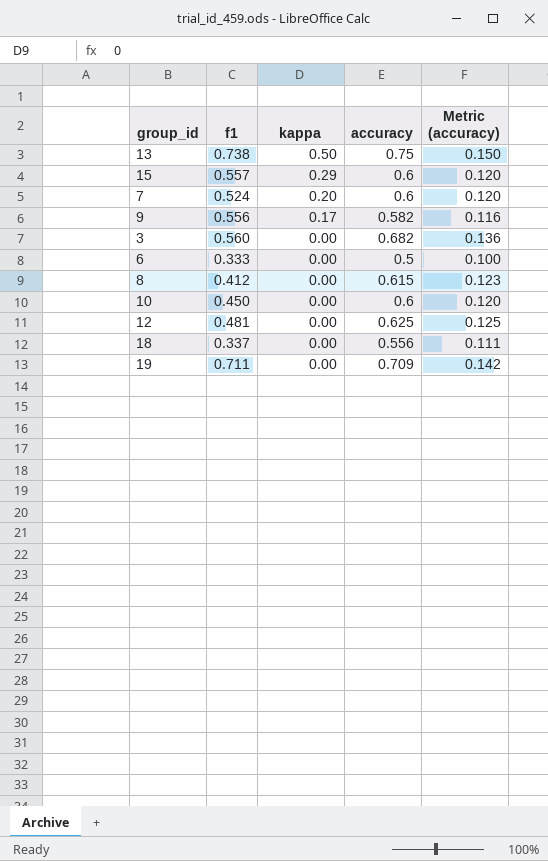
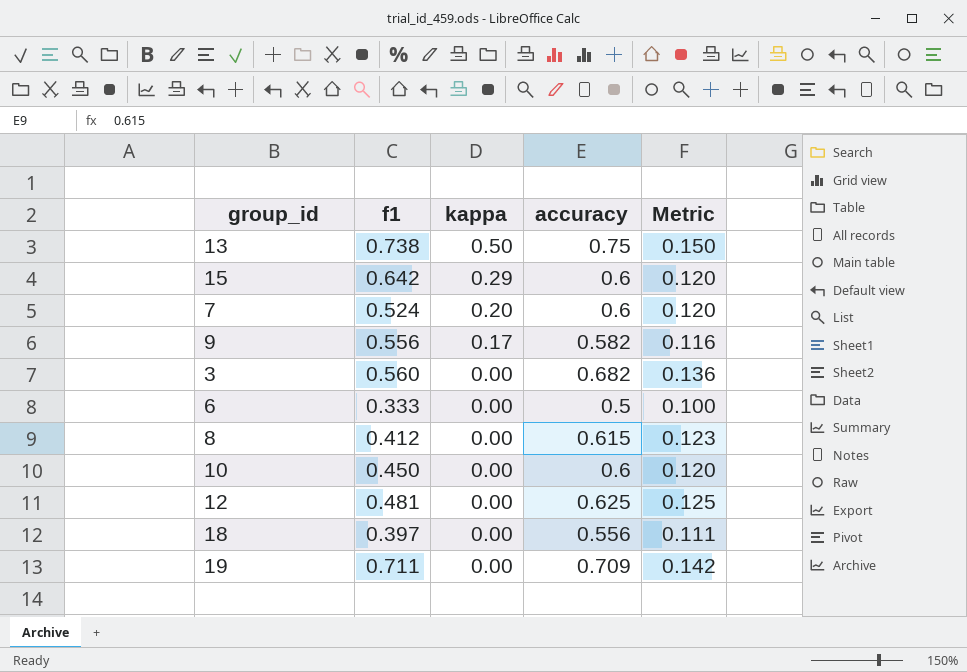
column name: Metric (accuracy) -> Metric
15 | f1: 0.557 -> 0.642
18 | f1: 0.337 -> 0.397

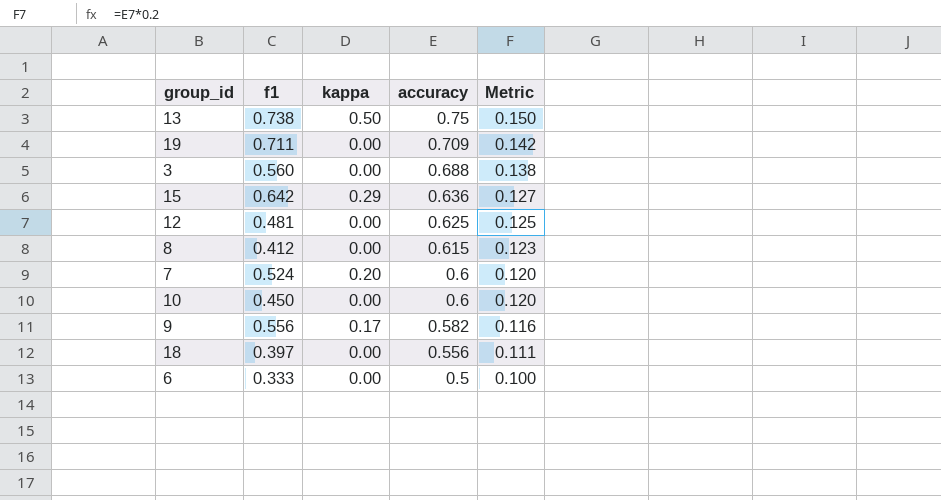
row order: kappa descending -> accuracy descending
3 | accuracy: 0.682 -> 0.688
3 | Metric: 0.136 -> 0.138
15 | accuracy: 0.6 -> 0.636
15 | Metric: 0.120 -> 0.127

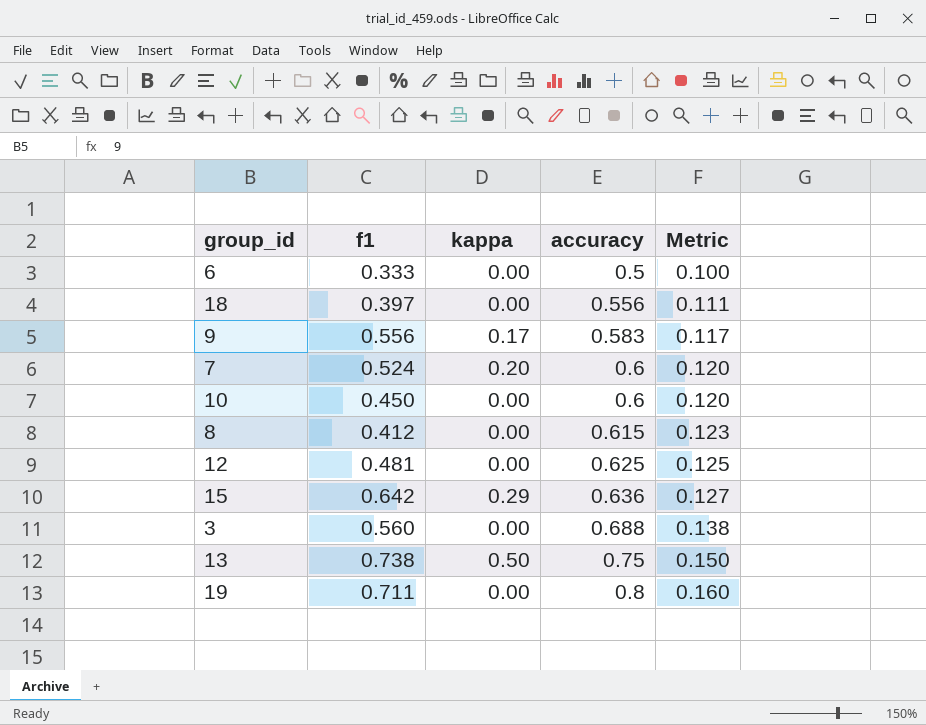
row order: accuracy descending -> accuracy ascending
9 | accuracy: 0.582 -> 0.583
9 | Metric: 0.116 -> 0.117
19 | accuracy: 0.709 -> 0.8
19 | Metric: 0.142 -> 0.160

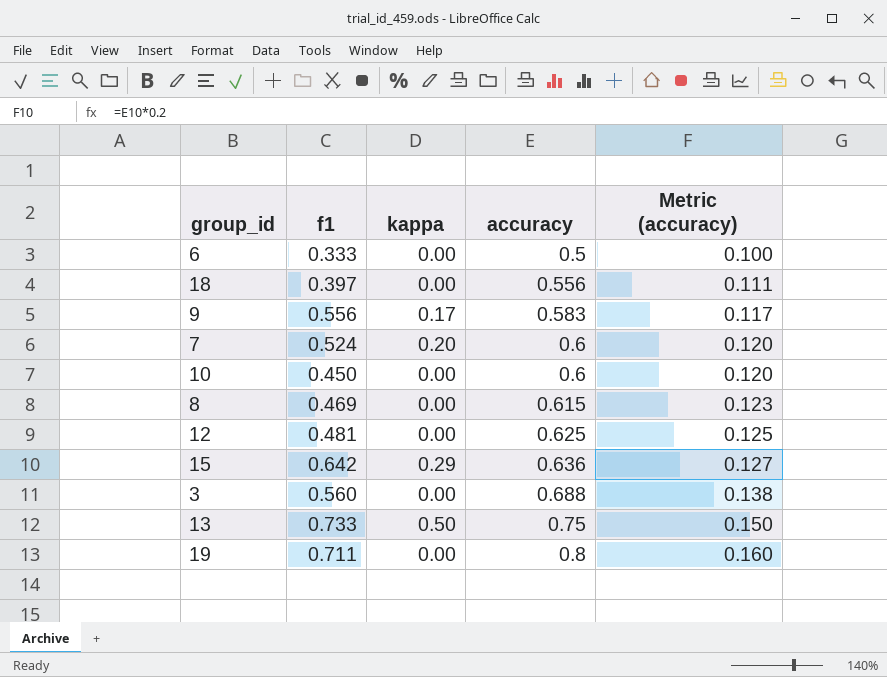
column name: Metric -> Metric (accuracy)
8 | f1: 0.412 -> 0.469
13 | f1: 0.738 -> 0.733

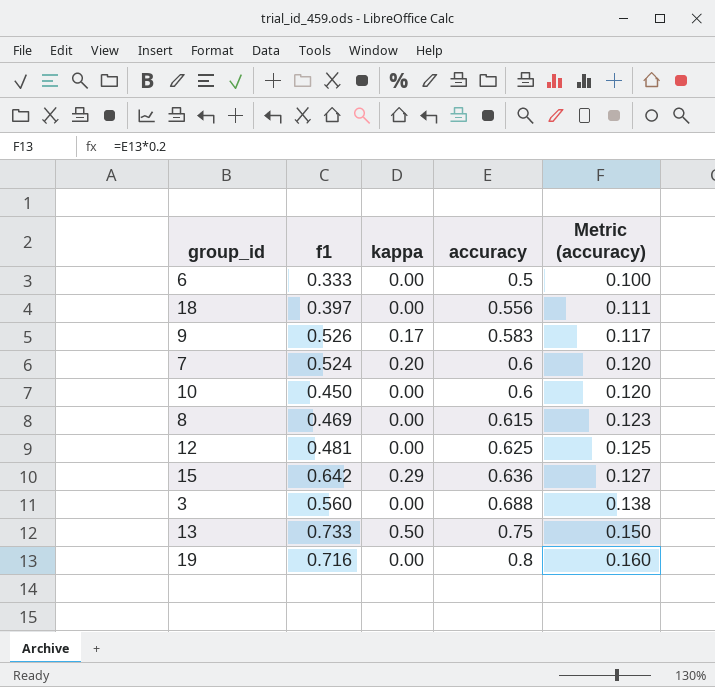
9 | f1: 0.556 -> 0.526
19 | f1: 0.711 -> 0.716

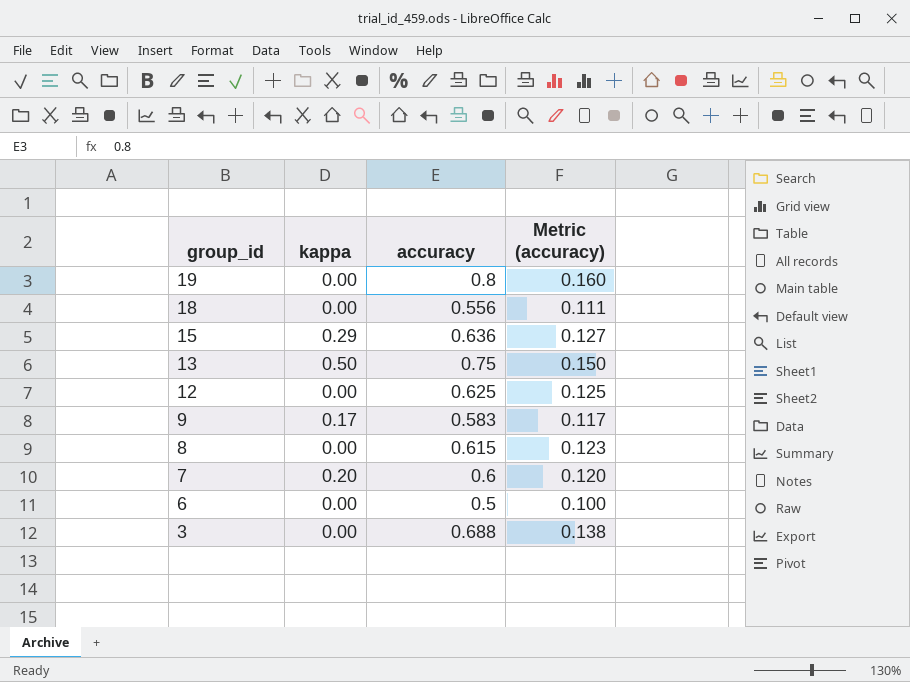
row order: accuracy ascending -> group_id descending
column f1 | position: 2 -> none
row 10: 0.450 | 0.00 | 0.6 | 0.120 -> none

